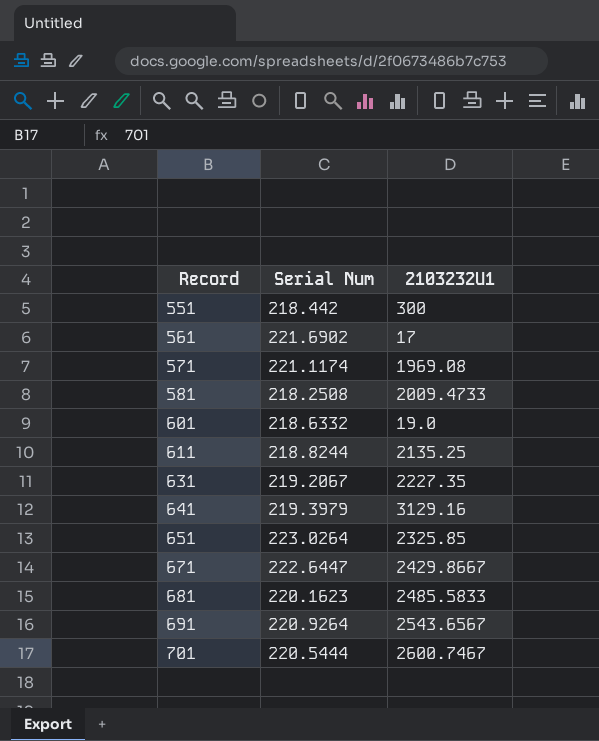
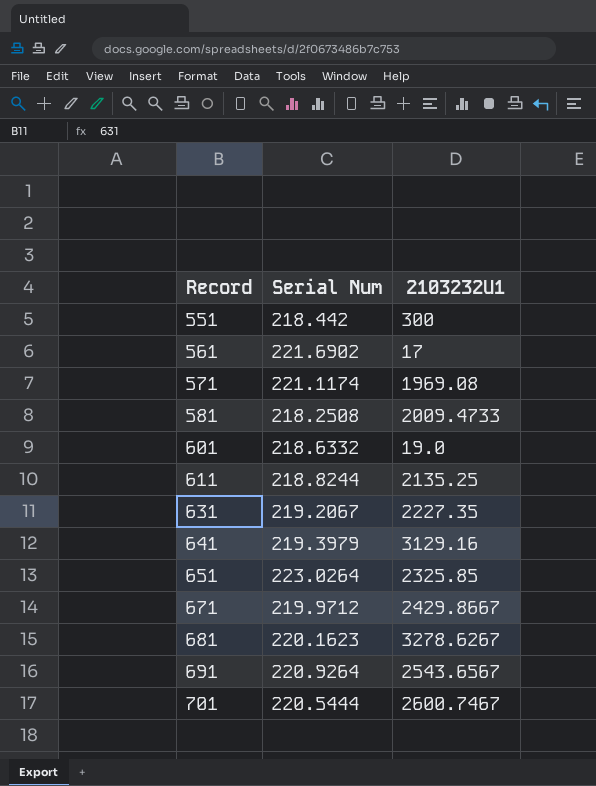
671 | Serial Num: 222.6447 -> 219.9712
681 | 2103232U1: 2485.5833 -> 3278.6267

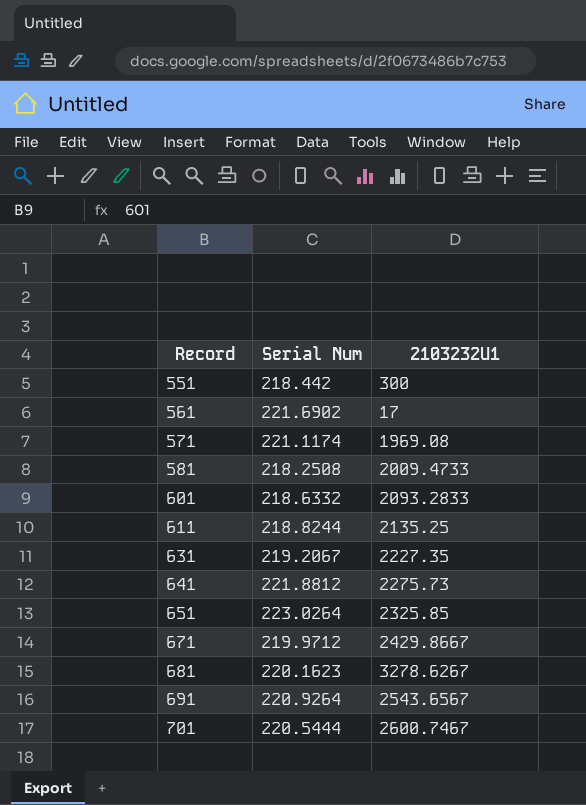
601 | 2103232U1: 19.0 -> 2093.2833
641 | Serial Num: 219.3979 -> 221.8812
641 | 2103232U1: 3129.16 -> 2275.73

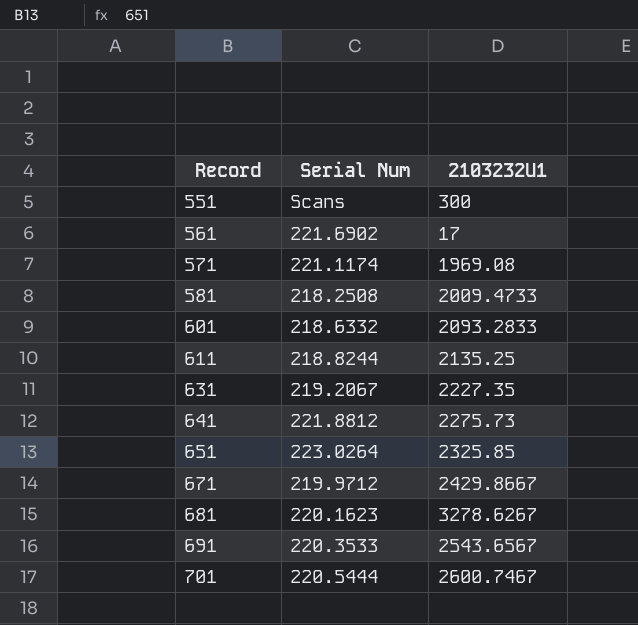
551 | Serial Num: 218.442 -> Scans
691 | Serial Num: 220.9264 -> 220.3533

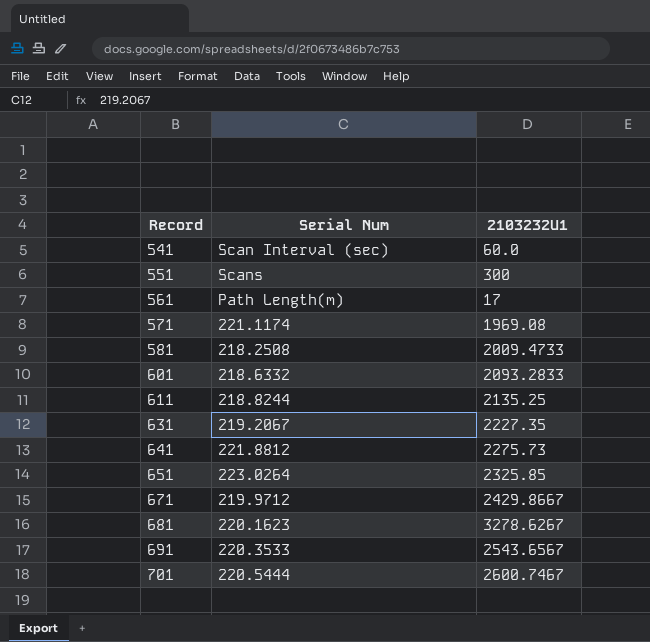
row 541: none -> Scan Interval (sec) | 60.0
561 | Serial Num: 221.6902 -> Path Length(m)

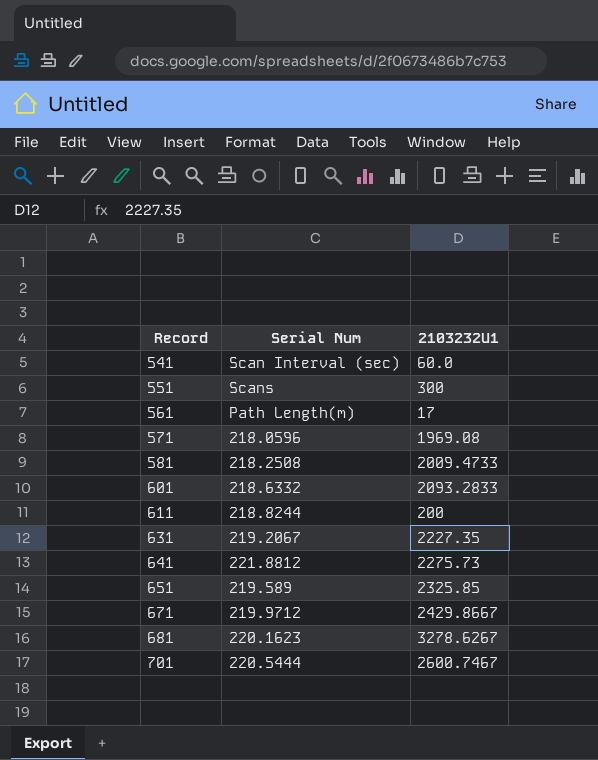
row 691: 220.3533 | 2543.6567 -> none
571 | Serial Num: 221.1174 -> 218.0596
611 | 2103232U1: 2135.25 -> 200
651 | Serial Num: 223.0264 -> 219.589

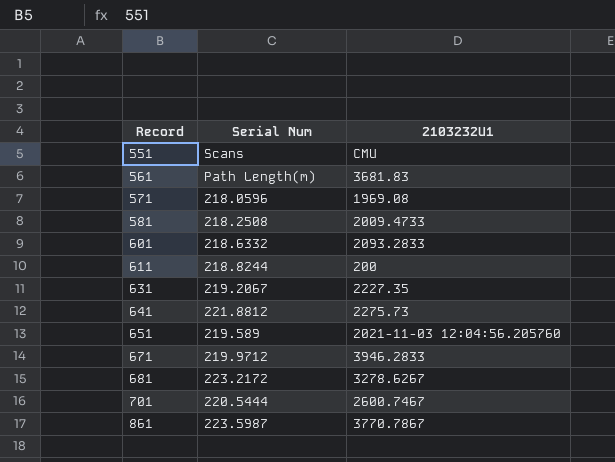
row 541: Scan Interval (sec) | 60.0 -> none
551 | 2103232U1: 300 -> CMU
561 | 2103232U1: 17 -> 3681.83
651 | 2103232U1: 2325.85 -> 2021-11-03 12:04:56.205760
671 | 2103232U1: 2429.8667 -> 3946.2833
681 | Serial Num: 220.1623 -> 223.2172
row 861: none -> 223.5987 | 3770.7867

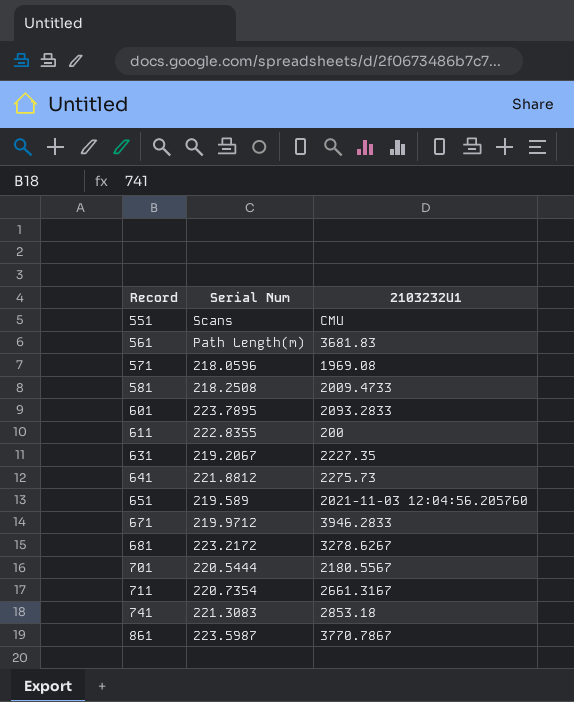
601 | Serial Num: 218.6332 -> 223.7895
611 | Serial Num: 218.8244 -> 222.8355
701 | 2103232U1: 2600.7467 -> 2180.5567
row 711: none -> 220.7354 | 2661.3167
row 741: none -> 221.3083 | 2853.18

